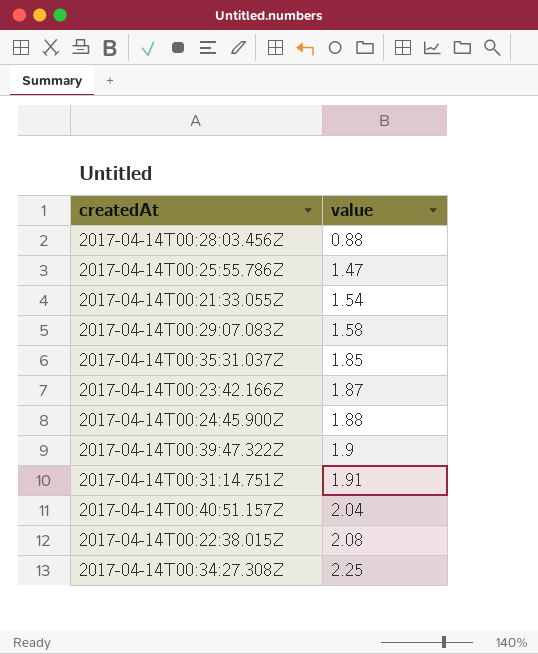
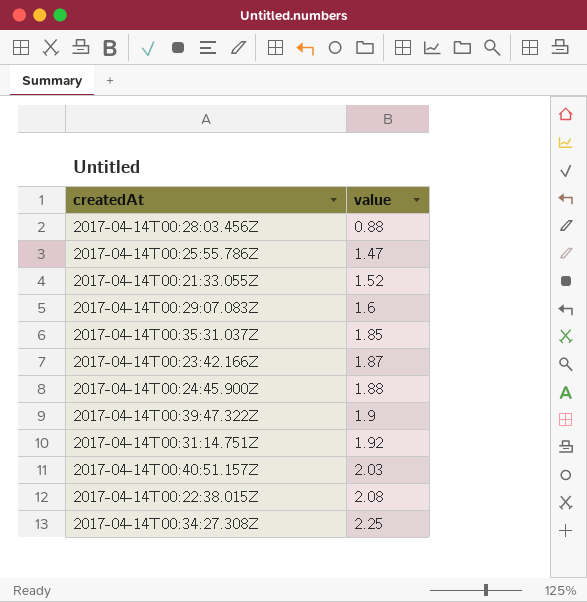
2017-04-14T00:21:33.055Z | value: 1.54 -> 1.52
2017-04-14T00:29:07.083Z | value: 1.58 -> 1.6
2017-04-14T00:31:14.751Z | value: 1.91 -> 1.92
2017-04-14T00:40:51.157Z | value: 2.04 -> 2.03

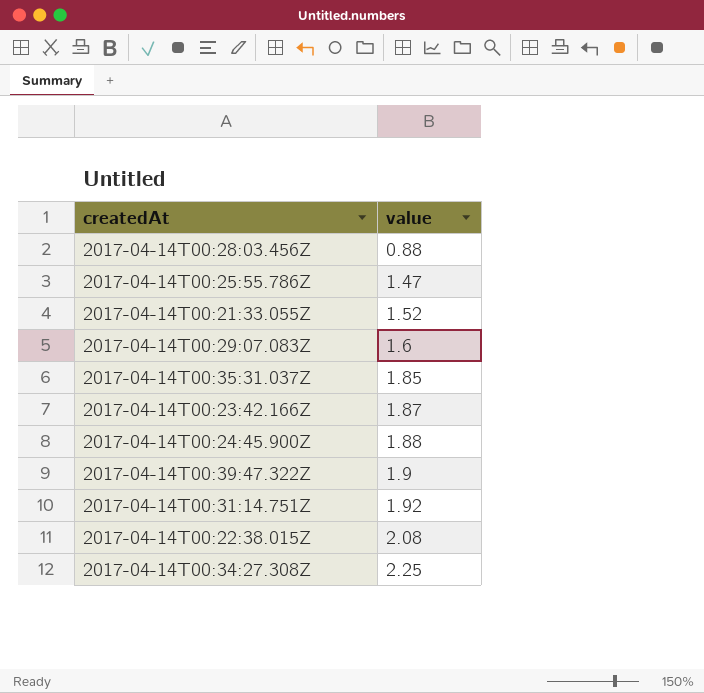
row 2017-04-14T00:40:51.157Z: 2.03 -> none

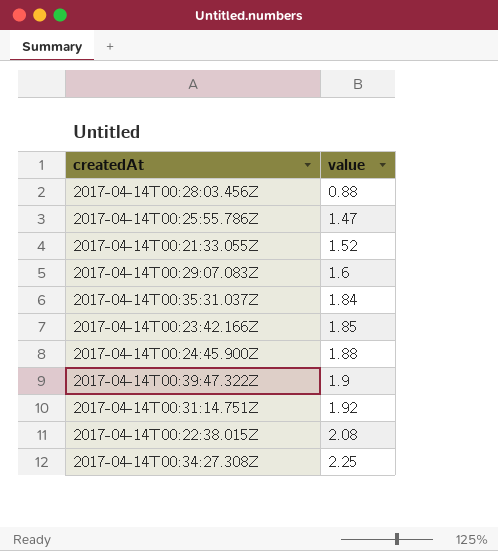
2017-04-14T00:35:31.037Z | value: 1.85 -> 1.84
2017-04-14T00:23:42.166Z | value: 1.87 -> 1.85

